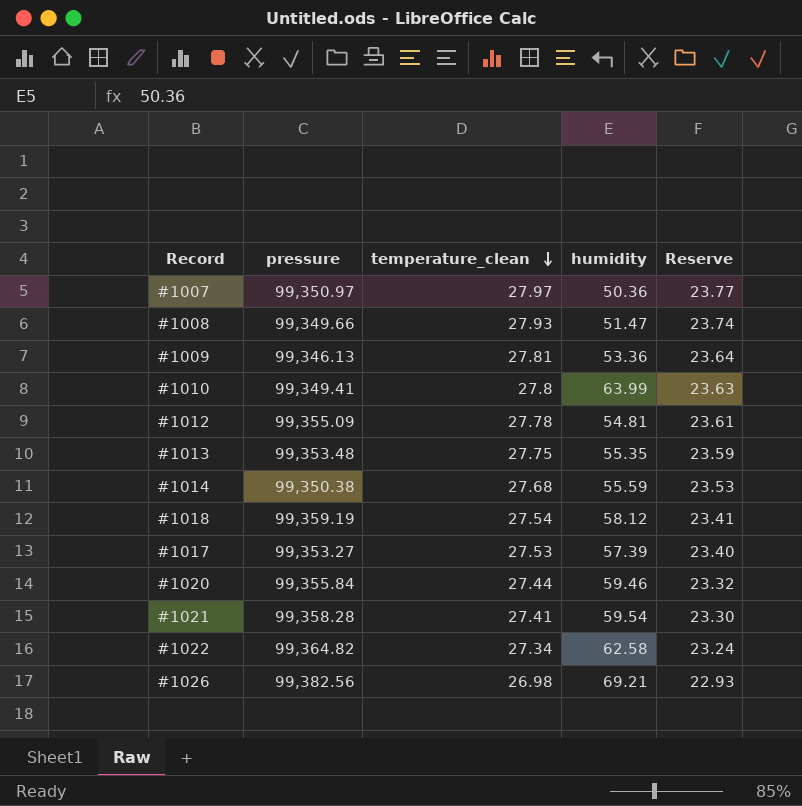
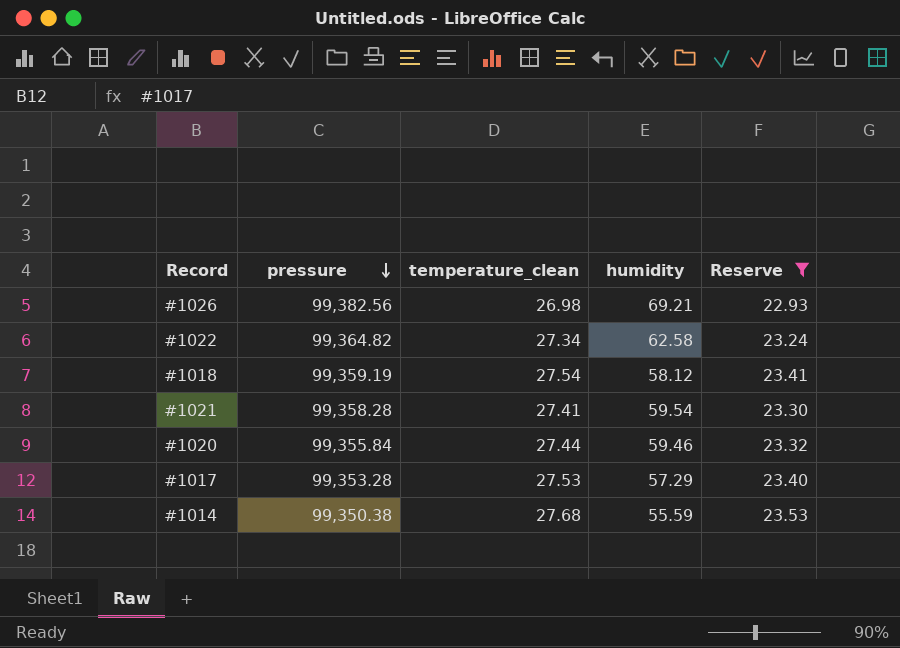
filter: none -> Reserve <= 23.53
row order: temperature_clean descending -> pressure descending
#1017 | pressure: 99,353.27 -> 99,353.28
#1017 | humidity: 57.39 -> 57.29

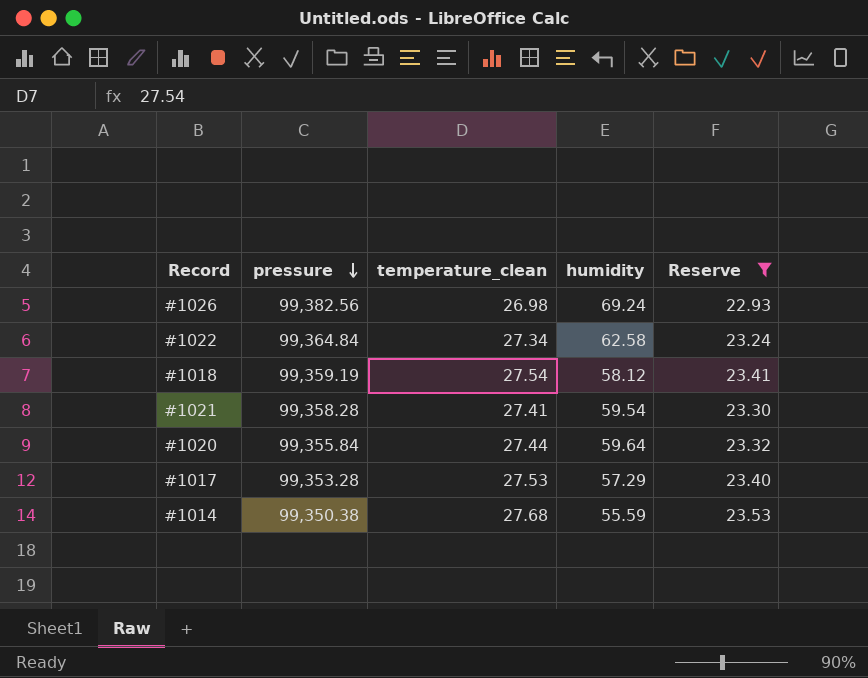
#1026 | humidity: 69.21 -> 69.24
#1022 | pressure: 99,364.82 -> 99,364.84
#1020 | humidity: 59.46 -> 59.64

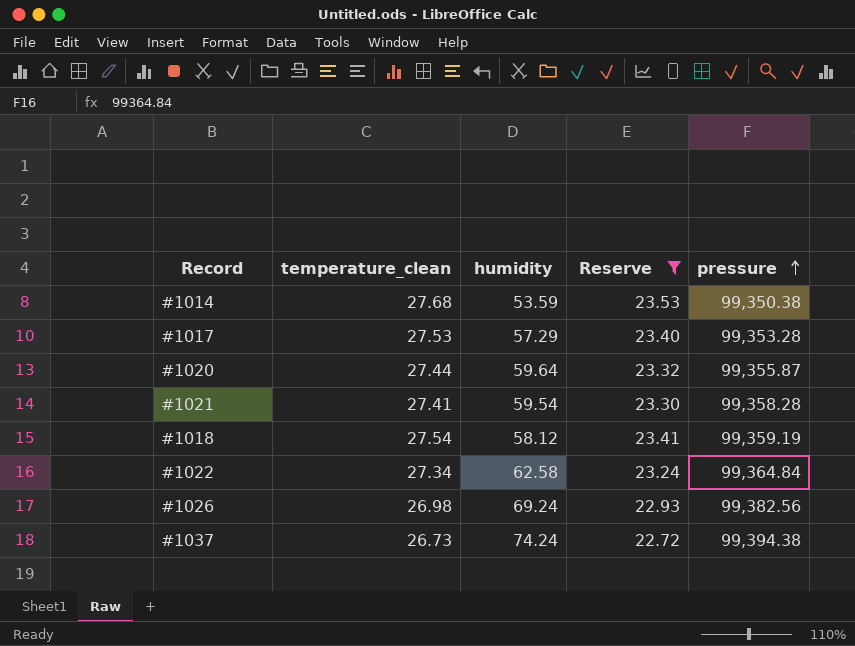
row order: pressure descending -> pressure ascending
column pressure | position: 2 -> 5
#1014 | humidity: 55.59 -> 53.59
#1020 | pressure: 99,355.84 -> 99,355.87
row #1037: none -> 26.73 | 74.24 | 22.72 | 99,394.38

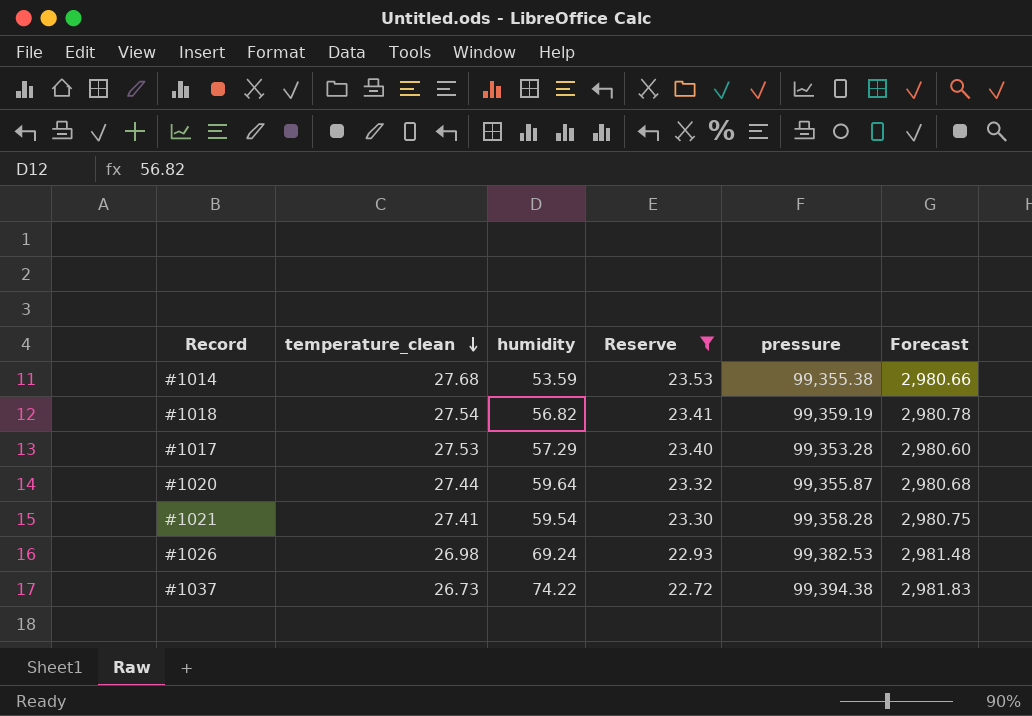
row order: pressure ascending -> temperature_clean descending
column Forecast | formula: none -> [pressure] * 0.03
row #1022: 27.34 | 62.58 | 23.24 | 99,364.84 -> none
#1014 | pressure: 99,350.38 -> 99,355.38
#1018 | humidity: 58.12 -> 56.82
#1026 | pressure: 99,382.56 -> 99,382.53
#1037 | humidity: 74.24 -> 74.22

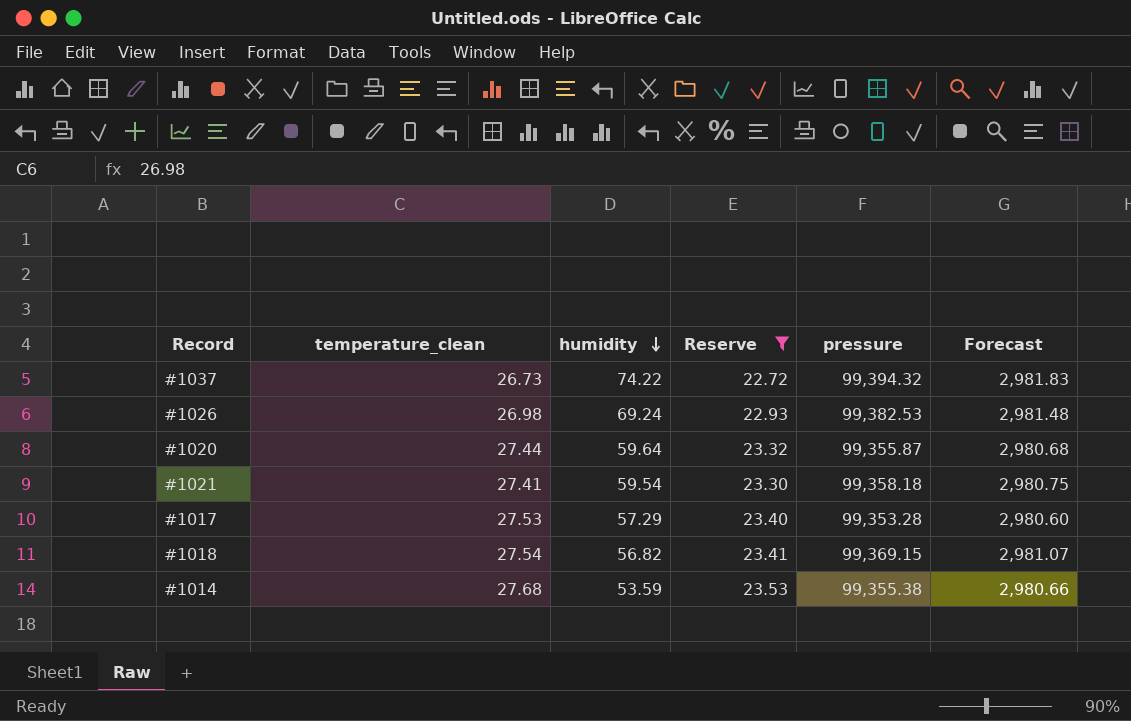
row order: temperature_clean descending -> humidity descending
#1037 | pressure: 99,394.38 -> 99,394.32
#1021 | pressure: 99,358.28 -> 99,358.18
#1018 | pressure: 99,359.19 -> 99,369.15
#1018 | Forecast: 2,980.78 -> 2,981.07

